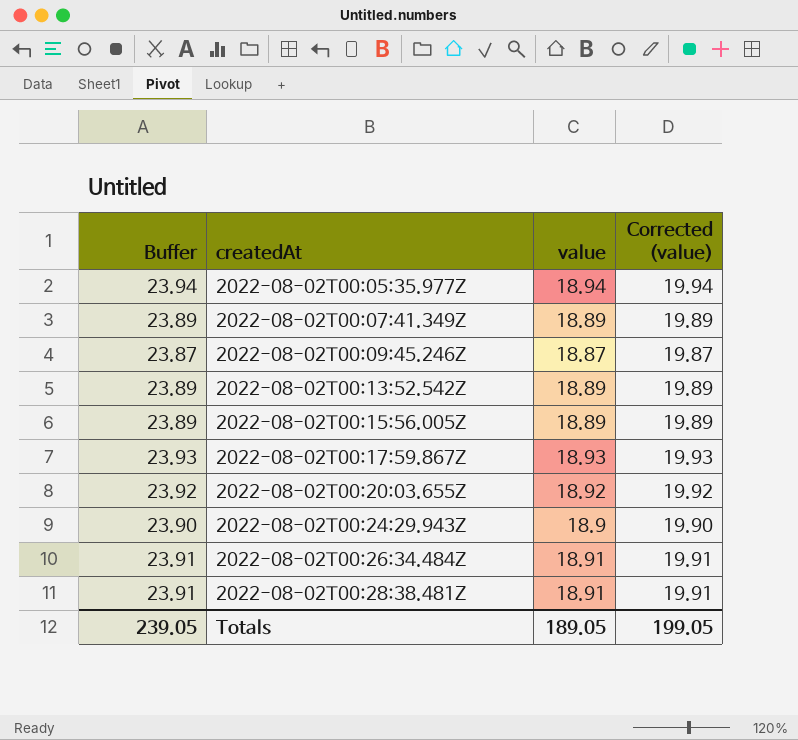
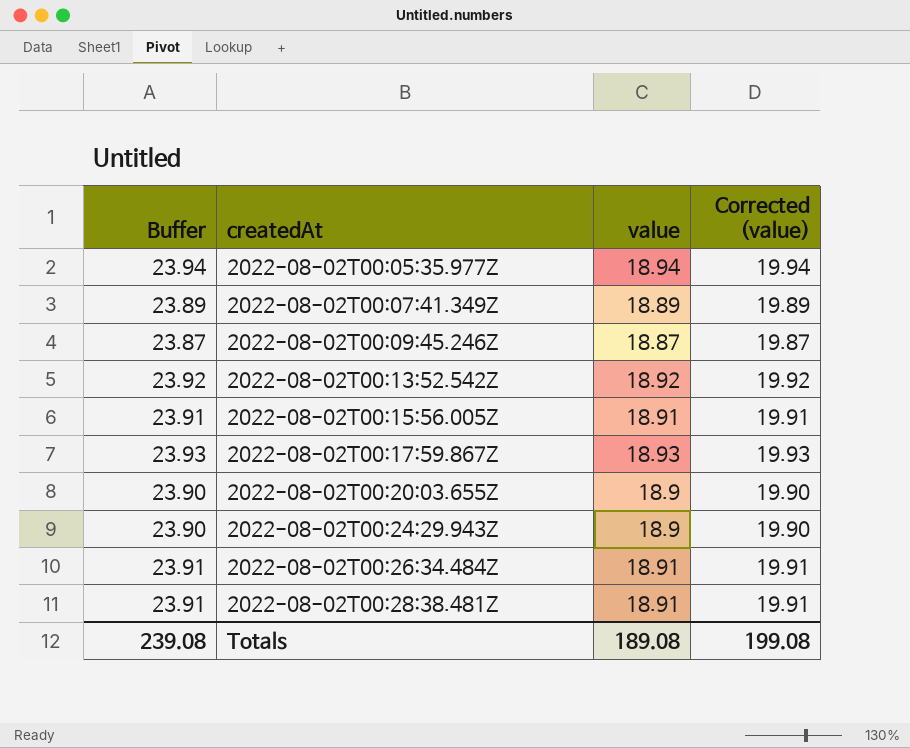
2022-08-02T00:13:52.542Z | Buffer: 23.89 -> 23.92
2022-08-02T00:13:52.542Z | value: 18.89 -> 18.92
2022-08-02T00:13:52.542Z | Corrected (value): 19.89 -> 19.92
2022-08-02T00:15:56.005Z | Buffer: 23.89 -> 23.91
2022-08-02T00:15:56.005Z | value: 18.89 -> 18.91
2022-08-02T00:15:56.005Z | Corrected (value): 19.89 -> 19.91
2022-08-02T00:20:03.655Z | Buffer: 23.92 -> 23.90
2022-08-02T00:20:03.655Z | value: 18.92 -> 18.9
2022-08-02T00:20:03.655Z | Corrected (value): 19.92 -> 19.90
Totals | Buffer: 239.05 -> 239.08
Totals | value: 189.05 -> 189.08
Totals | Corrected (value): 199.05 -> 199.08

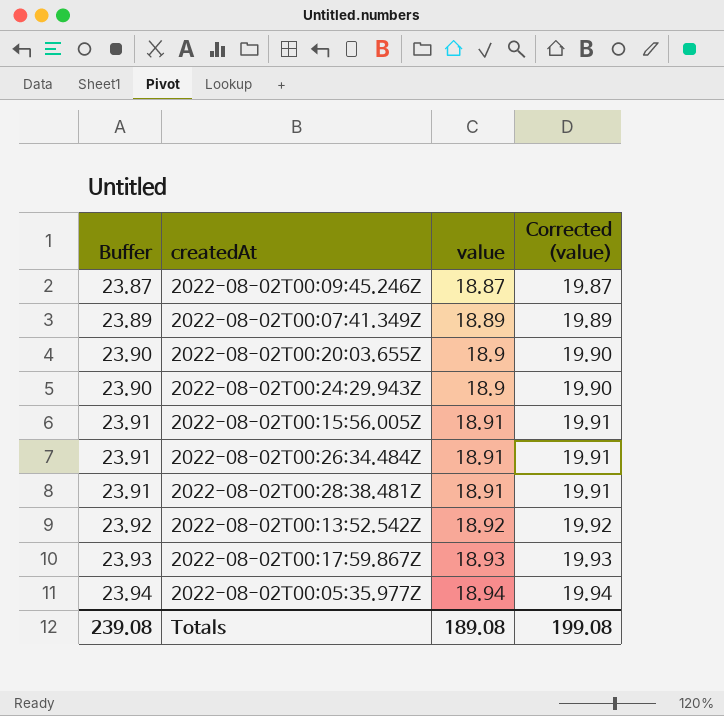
row order: createdAt ascending -> Buffer ascending

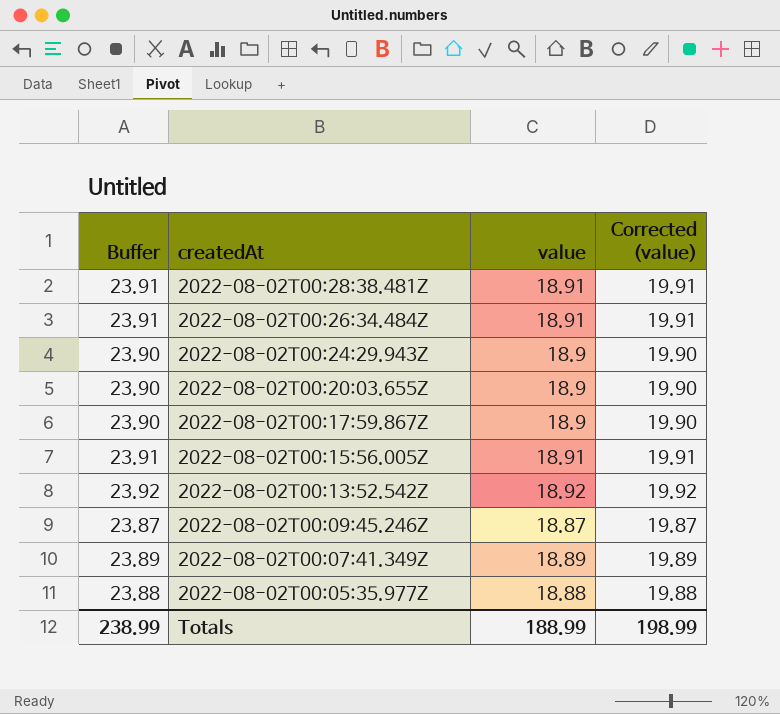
row order: Buffer ascending -> createdAt descending
2022-08-02T00:17:59.867Z | Buffer: 23.93 -> 23.90
2022-08-02T00:17:59.867Z | value: 18.93 -> 18.9
2022-08-02T00:17:59.867Z | Corrected (value): 19.93 -> 19.90
2022-08-02T00:05:35.977Z | Buffer: 23.94 -> 23.88
2022-08-02T00:05:35.977Z | value: 18.94 -> 18.88
2022-08-02T00:05:35.977Z | Corrected (value): 19.94 -> 19.88
Totals | Buffer: 239.08 -> 238.99
Totals | value: 189.08 -> 188.99
Totals | Corrected (value): 199.08 -> 198.99

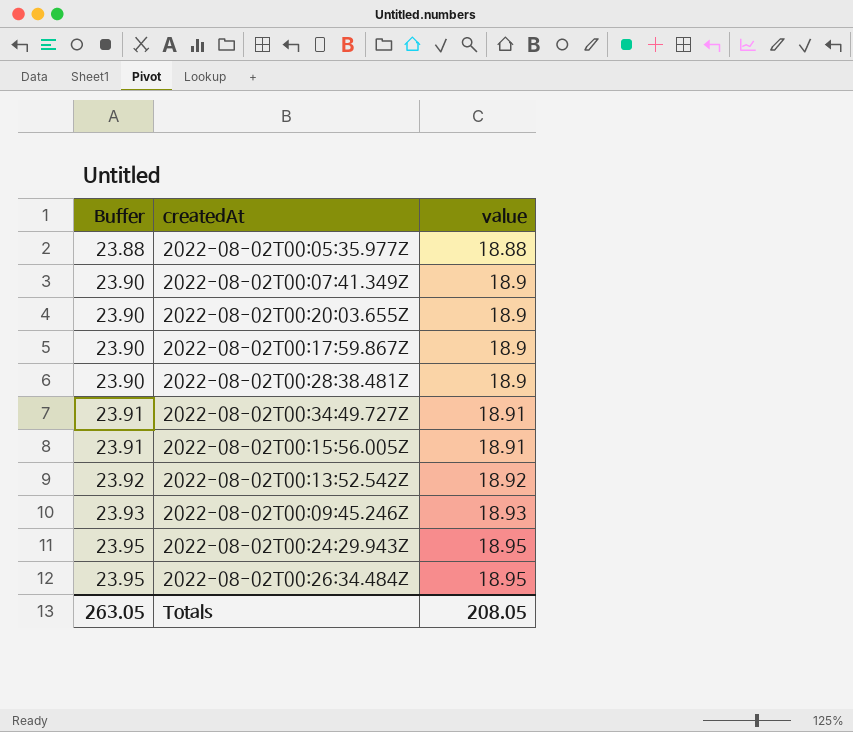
row order: createdAt descending -> Buffer ascending
column Corrected (value) | formula: [value] + 1 -> none
2022-08-02T00:07:41.349Z | Buffer: 23.89 -> 23.90
2022-08-02T00:07:41.349Z | value: 18.89 -> 18.9
2022-08-02T00:28:38.481Z | Buffer: 23.91 -> 23.90
2022-08-02T00:28:38.481Z | value: 18.91 -> 18.9
row 2022-08-02T00:34:49.727Z: none -> 23.91 | 18.91
2022-08-02T00:09:45.246Z | Buffer: 23.87 -> 23.93
2022-08-02T00:09:45.246Z | value: 18.87 -> 18.93
2022-08-02T00:24:29.943Z | Buffer: 23.90 -> 23.95
2022-08-02T00:24:29.943Z | value: 18.9 -> 18.95
2022-08-02T00:26:34.484Z | Buffer: 23.91 -> 23.95
2022-08-02T00:26:34.484Z | value: 18.91 -> 18.95
Totals | Buffer: 238.99 -> 263.05
Totals | value: 188.99 -> 208.05

